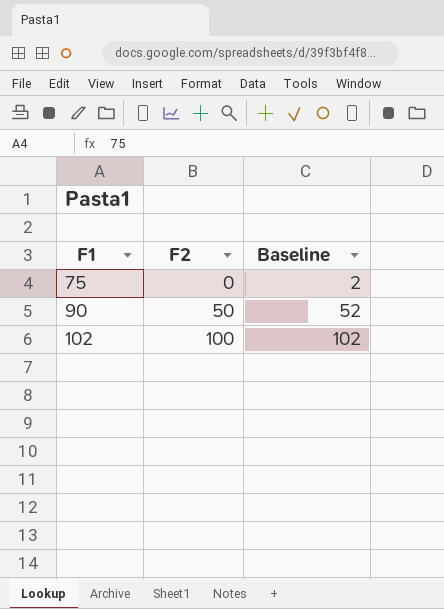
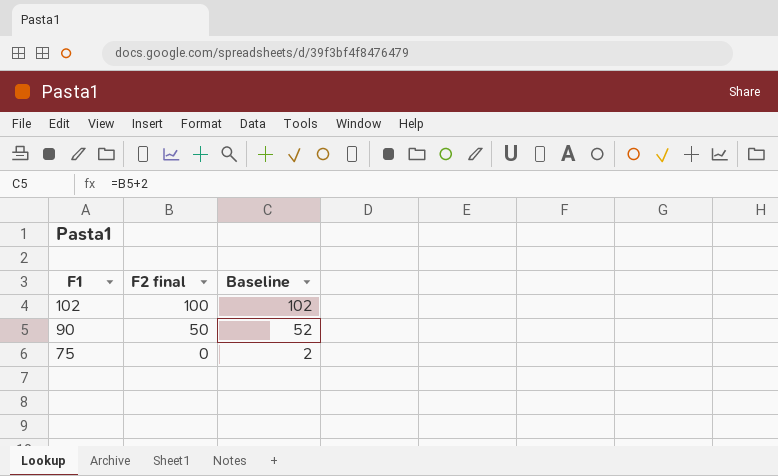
row order: F1 ascending -> F1 descending
column name: F2 -> F2 final

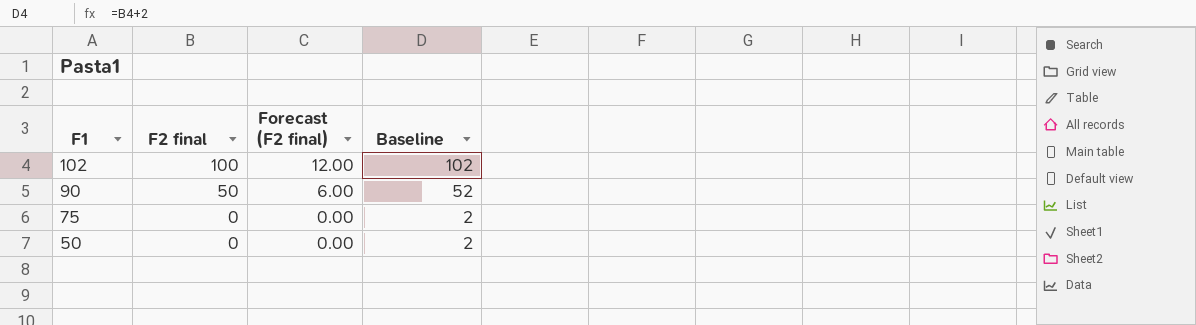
column Forecast (F2 final) | formula: none -> [F2 final] * 0.12
row 50: none -> 0 | 0.00 | 2

